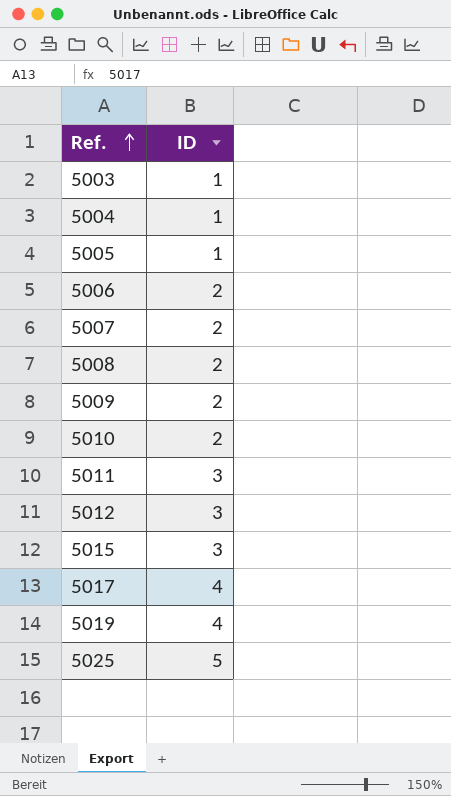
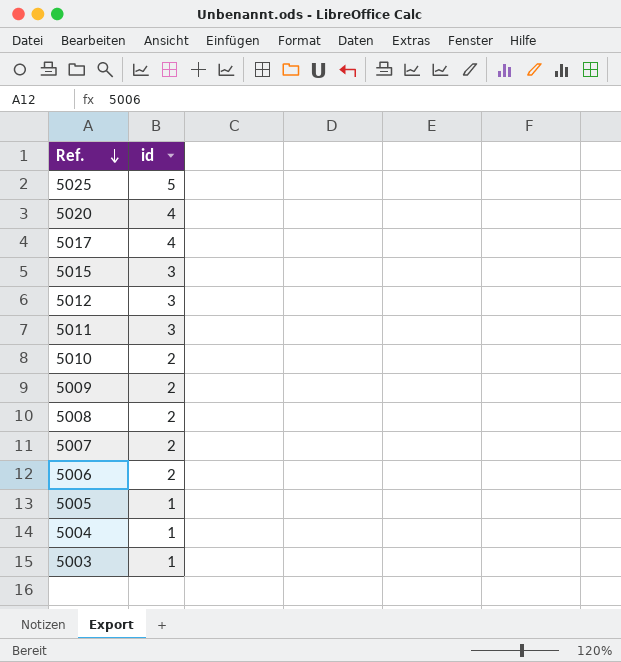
row order: Ref. ascending -> Ref. descending
column name: ID -> id
row 5019: 4 -> none
row 5020: none -> 4

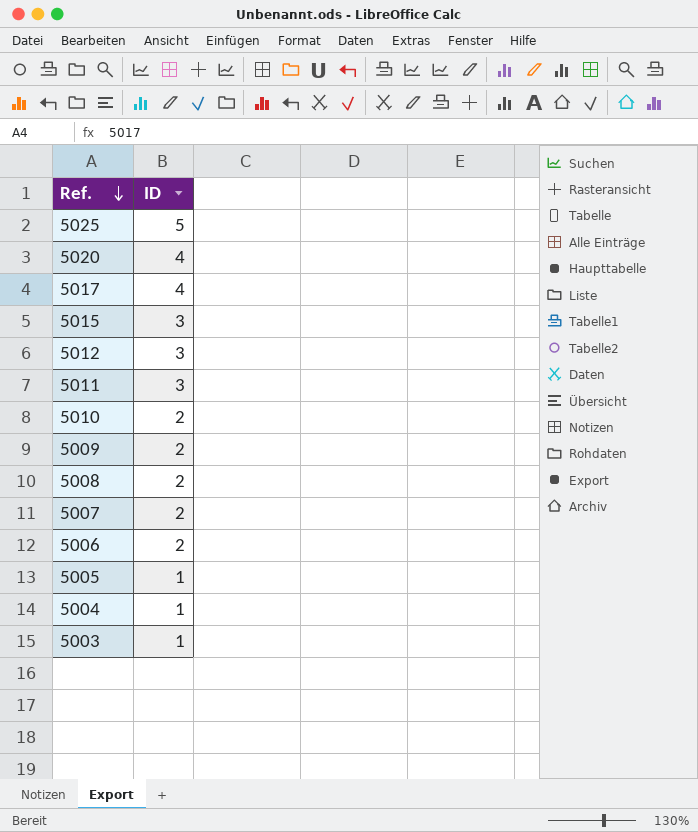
column name: id -> ID

